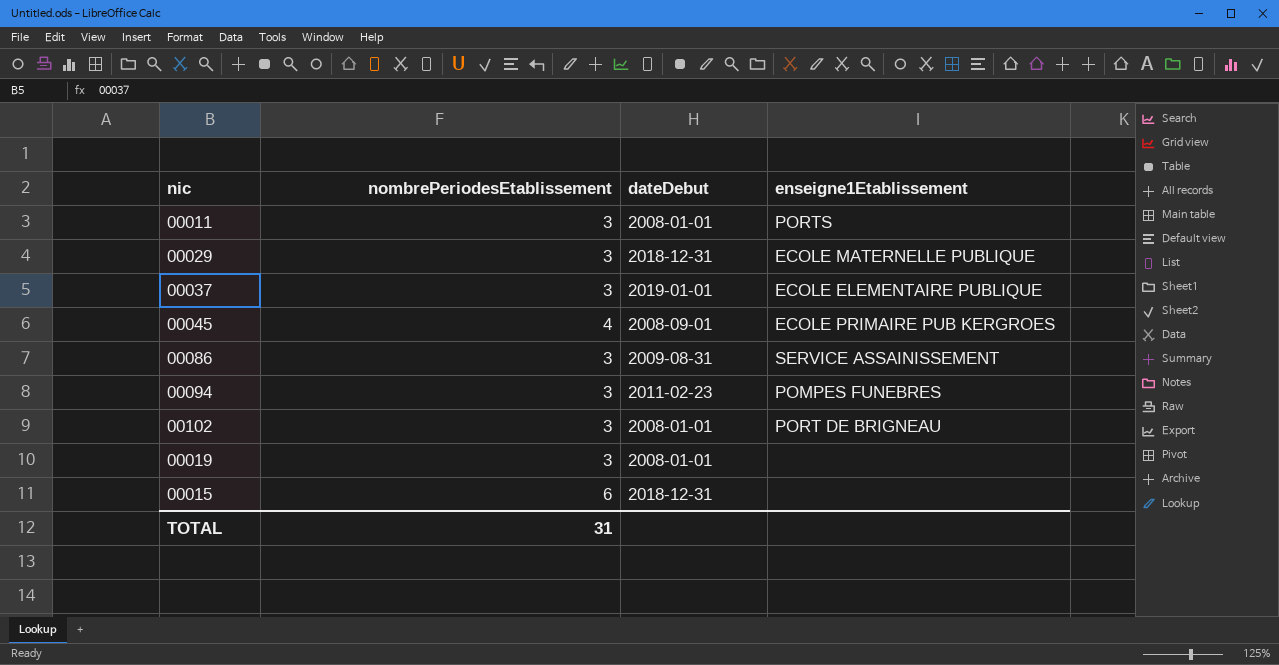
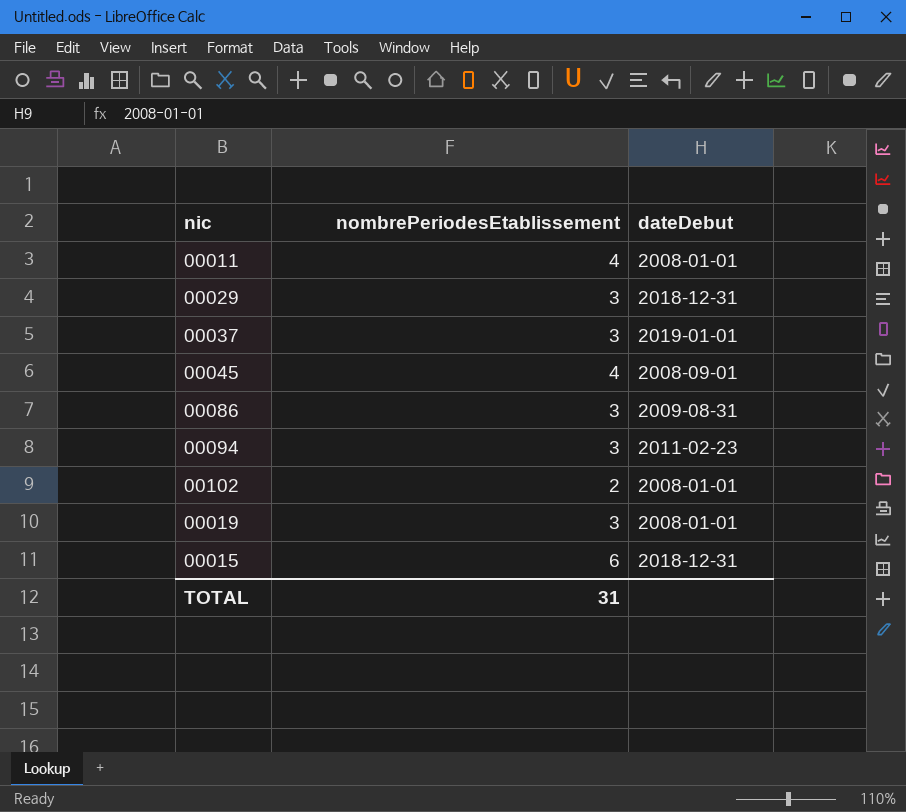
column enseigne1Etablissement | position: 4 -> none
00011 | nombrePeriodesEtablissement: 3 -> 4
00102 | nombrePeriodesEtablissement: 3 -> 2

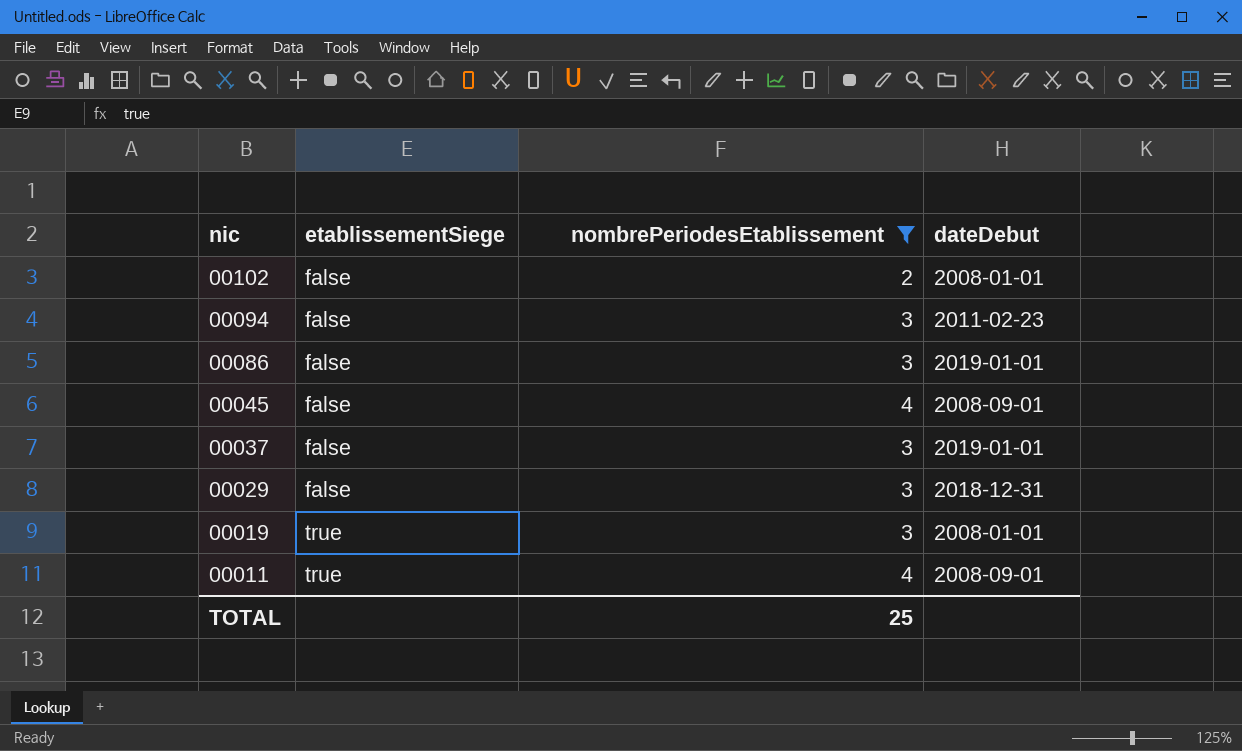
filter: none -> nombrePeriodesEtablissement != 6
row order: none -> nic descending
column etablissementSiege | position: none -> 2
00086 | dateDebut: 2009-08-31 -> 2019-01-01
00011 | dateDebut: 2008-01-01 -> 2008-09-01
TOTAL | nombrePeriodesEtablissement: 31 -> 25

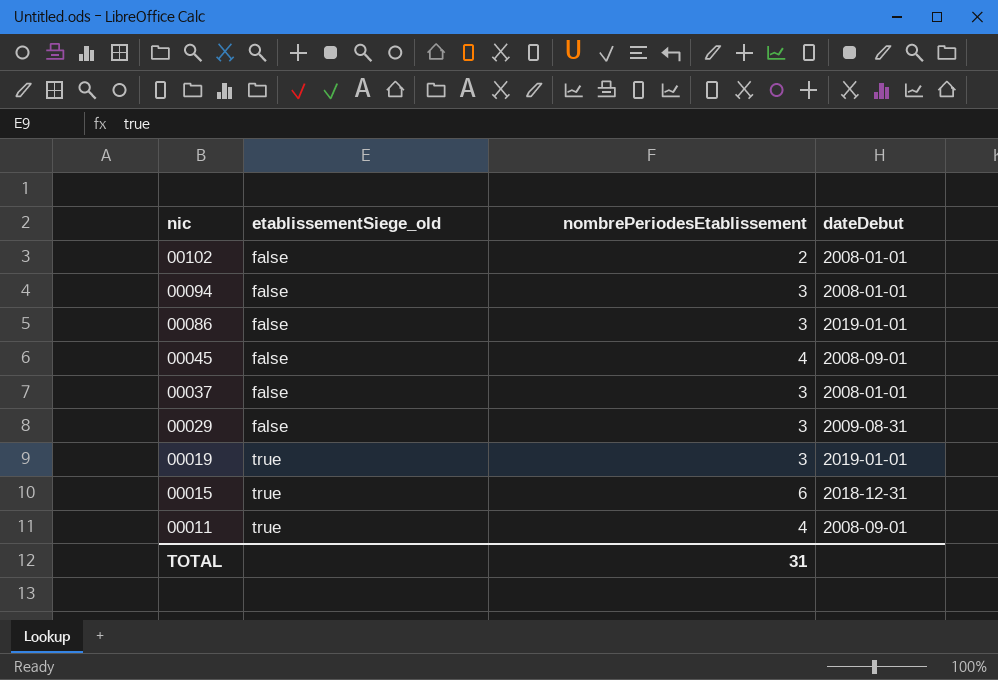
filter: nombrePeriodesEtablissement != 6 -> none
column name: etablissementSiege -> etablissementSiege_old
00094 | dateDebut: 2011-02-23 -> 2008-01-01
00037 | dateDebut: 2019-01-01 -> 2008-01-01
00029 | dateDebut: 2018-12-31 -> 2009-08-31
00019 | dateDebut: 2008-01-01 -> 2019-01-01
TOTAL | nombrePeriodesEtablissement: 25 -> 31

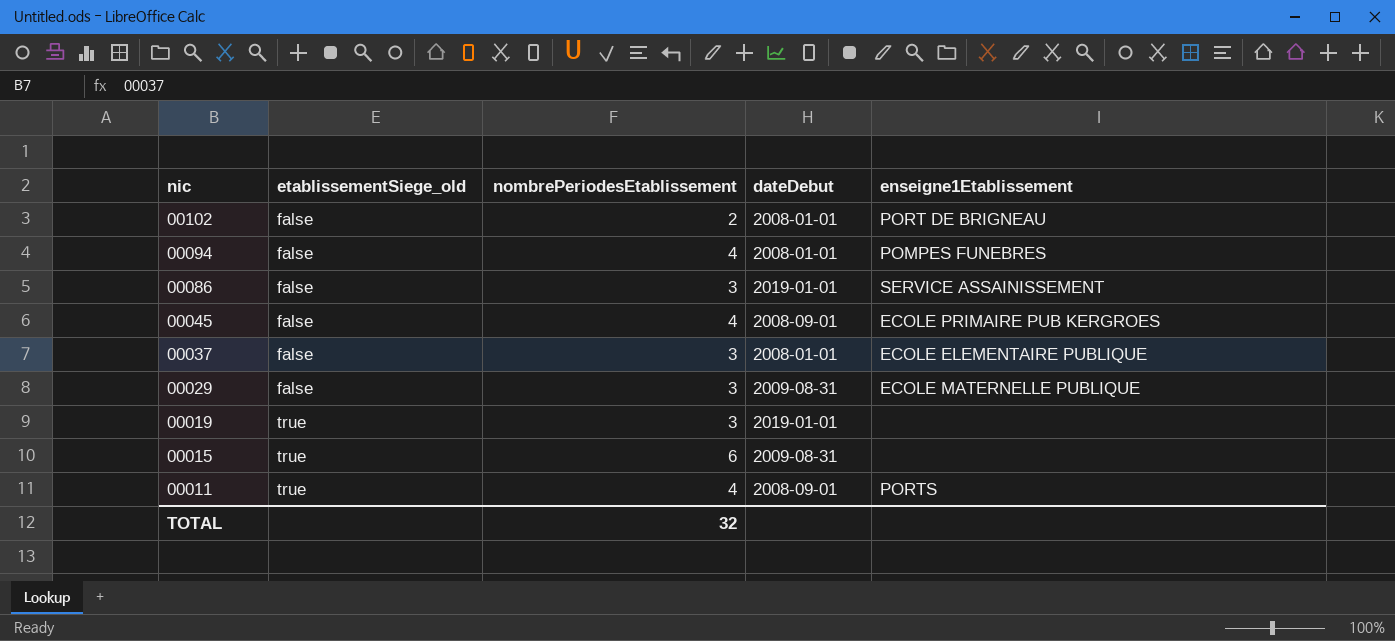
column enseigne1Etablissement | position: none -> 5
00094 | nombrePeriodesEtablissement: 3 -> 4
00015 | dateDebut: 2018-12-31 -> 2009-08-31
TOTAL | nombrePeriodesEtablissement: 31 -> 32

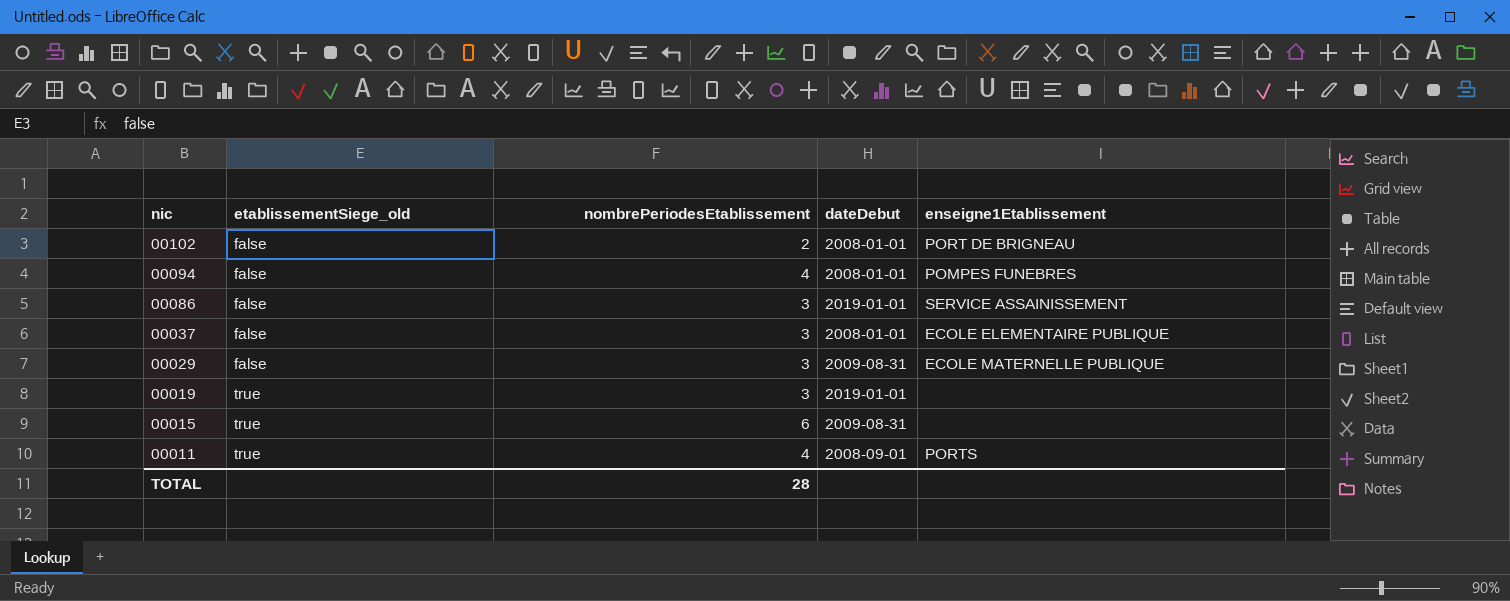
row 00045: false | 4 | 2008-09-01 | ECOLE PRIMAIRE PUB KERGROES -> none
TOTAL | nombrePeriodesEtablissement: 32 -> 28

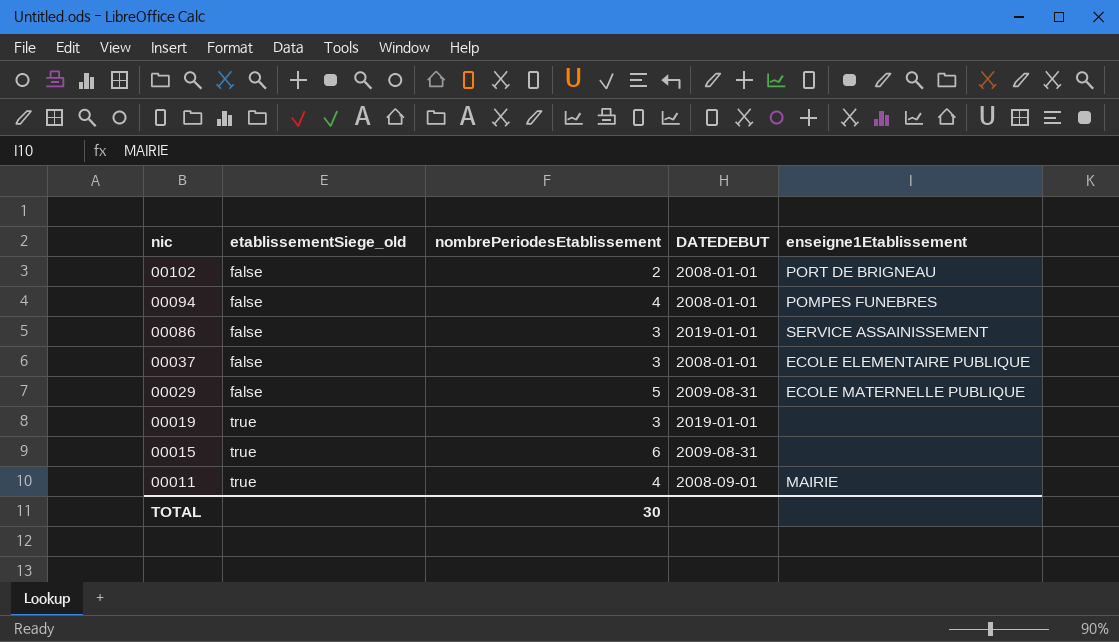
column name: dateDebut -> DATEDEBUT
00029 | nombrePeriodesEtablissement: 3 -> 5
00011 | enseigne1Etablissement: PORTS -> MAIRIE
TOTAL | nombrePeriodesEtablissement: 28 -> 30

